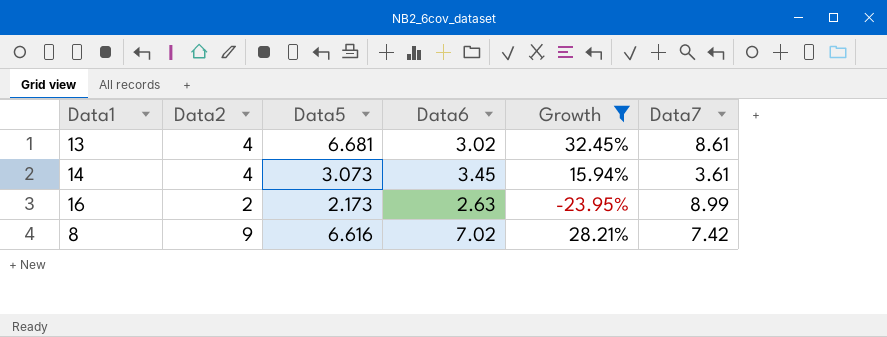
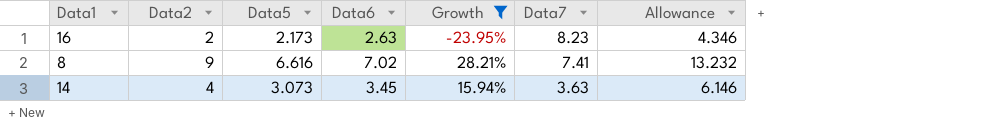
row order: none -> Data7 descending
column Allowance | formula: none -> [Data5] * 2
row 13: 4 | 6.681 | 3.02 | 32.45% | 8.61 -> none
16 | Data7: 8.99 -> 8.23
8 | Data7: 7.42 -> 7.41
14 | Data7: 3.61 -> 3.63

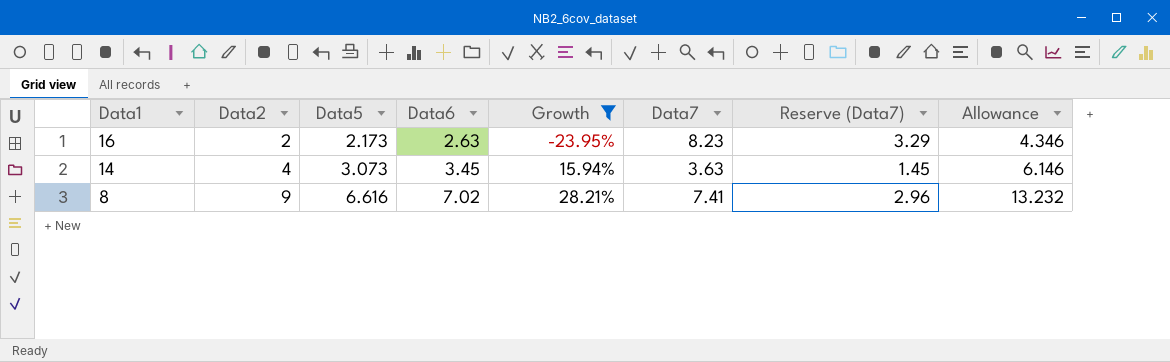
row order: Data7 descending -> Data1 descending
column Reserve (Data7) | formula: none -> [Data7] * 0.4

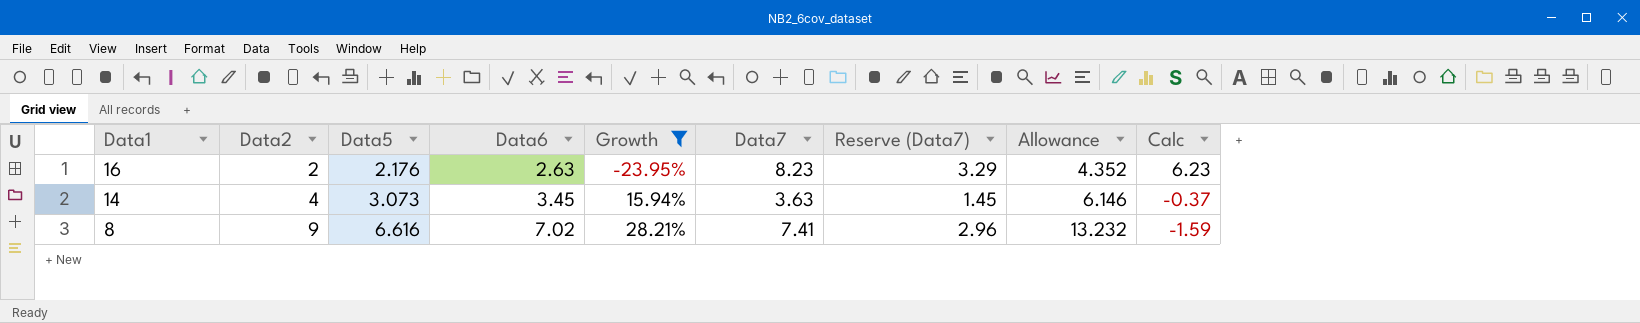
column Calc | formula: none -> [Data7] - [Data2]
16 | Data5: 2.173 -> 2.176
16 | Allowance: 4.346 -> 4.352

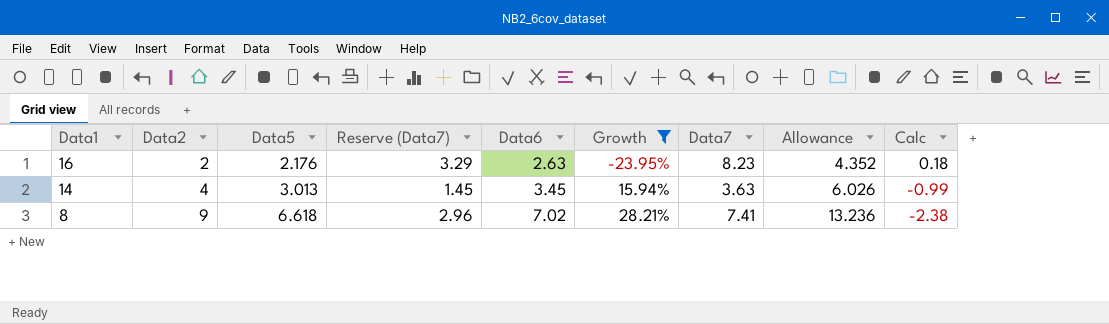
column Reserve (Data7) | position: 7 -> 4
column Calc | formula: [Data7] - [Data2] -> [Data5] - [Data2]
14 | Data5: 3.073 -> 3.013
14 | Allowance: 6.146 -> 6.026
8 | Data5: 6.616 -> 6.618
8 | Allowance: 13.232 -> 13.236

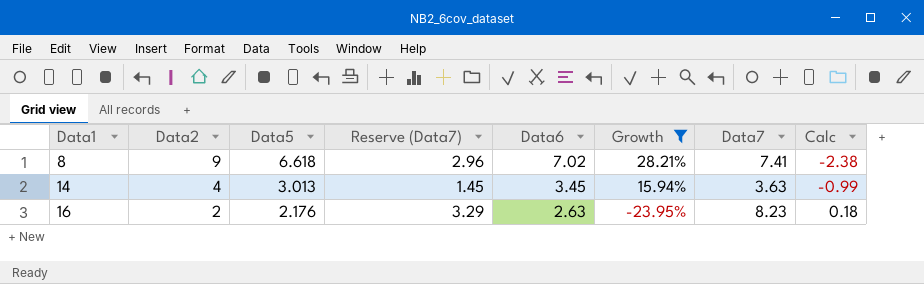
row order: Data1 descending -> Data1 ascending
column Allowance | formula: [Data5] * 2 -> none

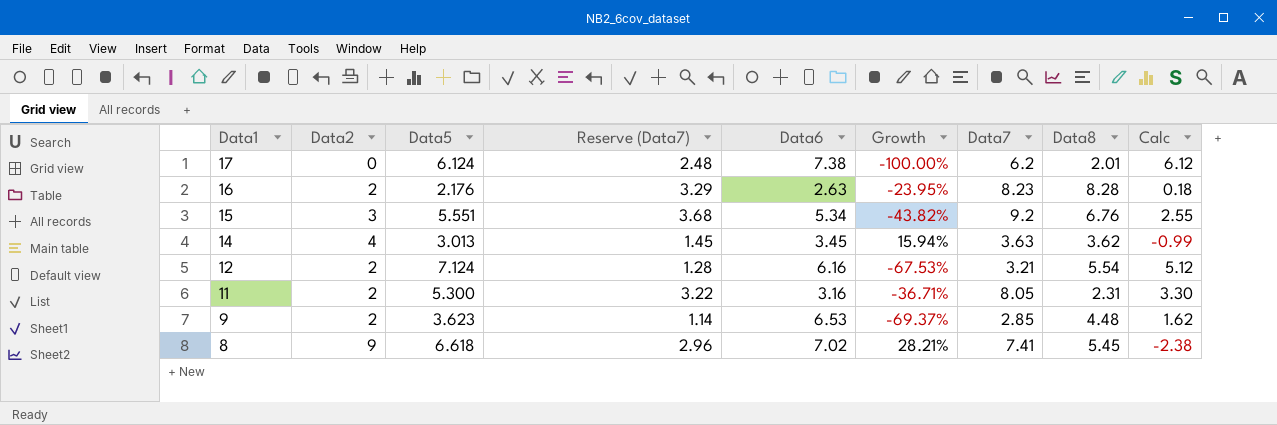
filter: Growth >= -23.95% -> none
row order: Data1 ascending -> Data1 descending
column Data8 | position: none -> 8

